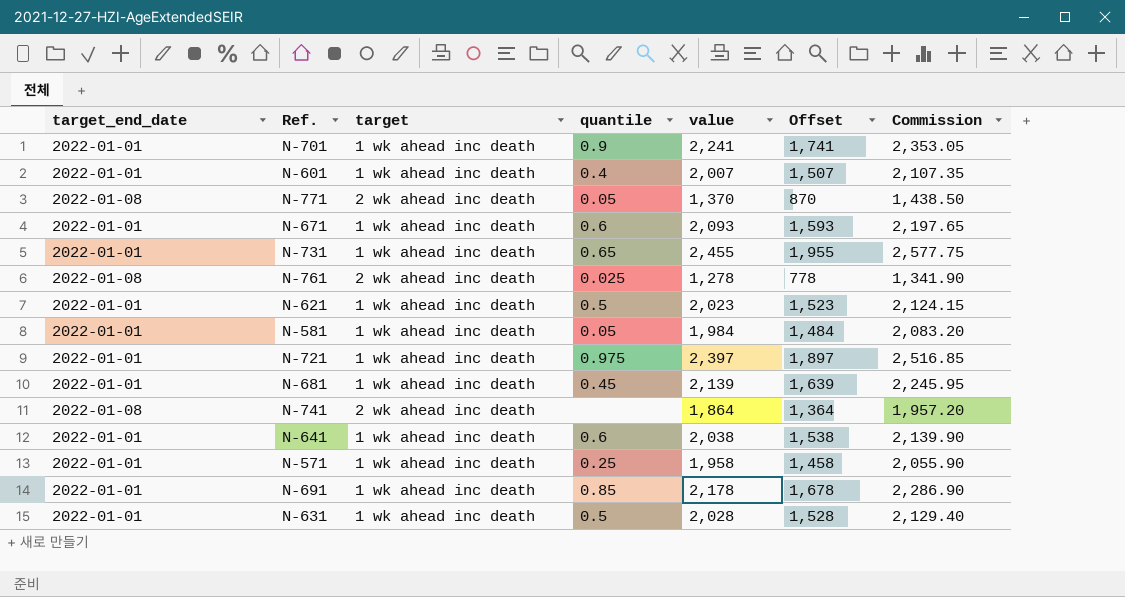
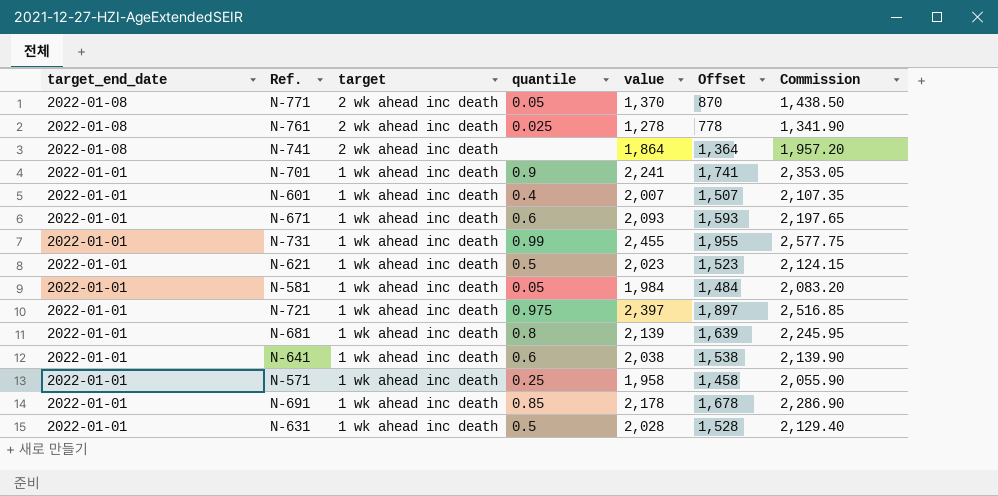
row order: none -> target_end_date descending
N-731 | quantile: 0.65 -> 0.99
N-681 | quantile: 0.45 -> 0.8

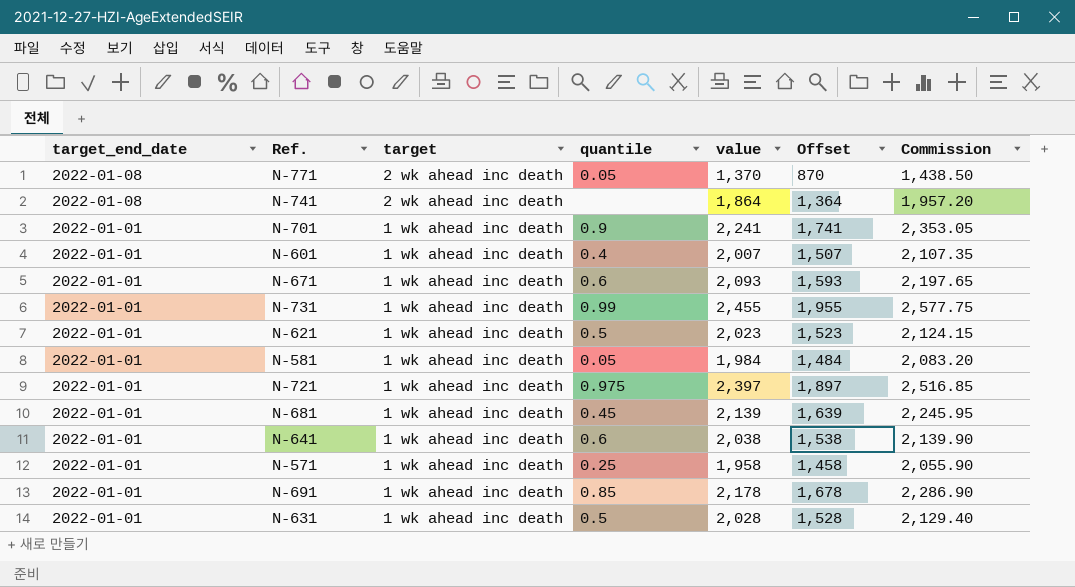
row N-761: 2022-01-08 | 2 wk ahead inc death | 0.025 | 1,278 | 778 | 1,341.90 -> none
N-681 | quantile: 0.8 -> 0.45

